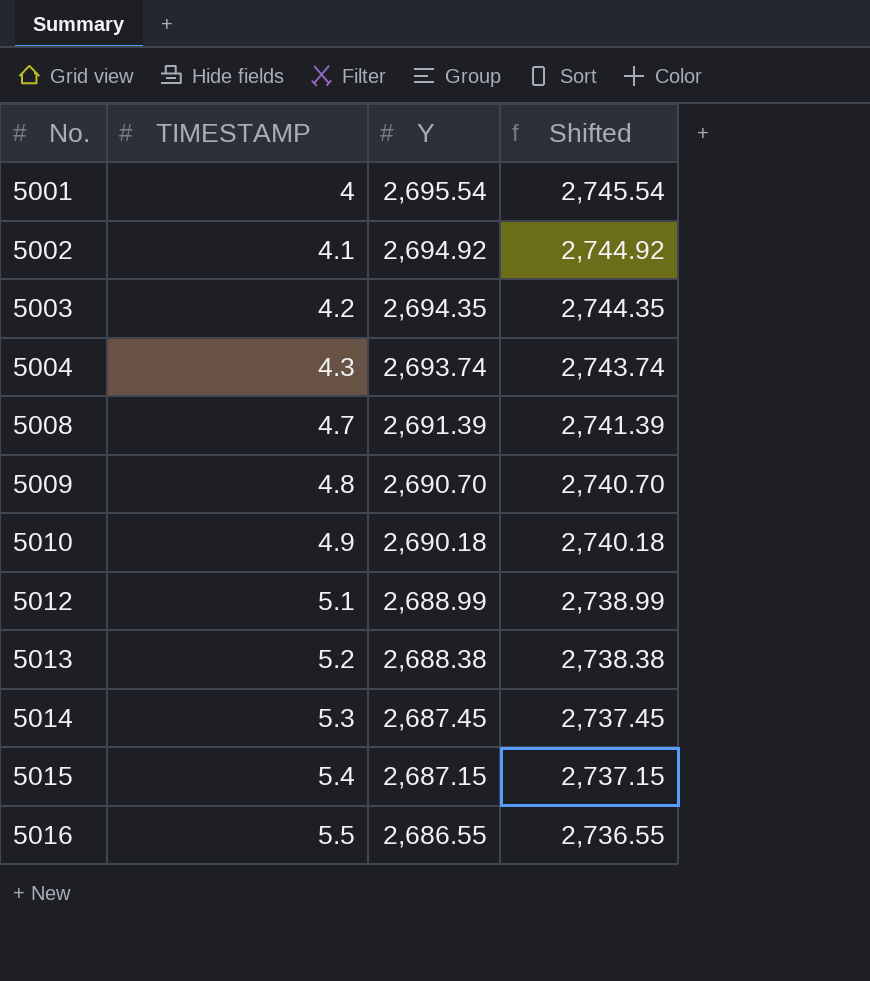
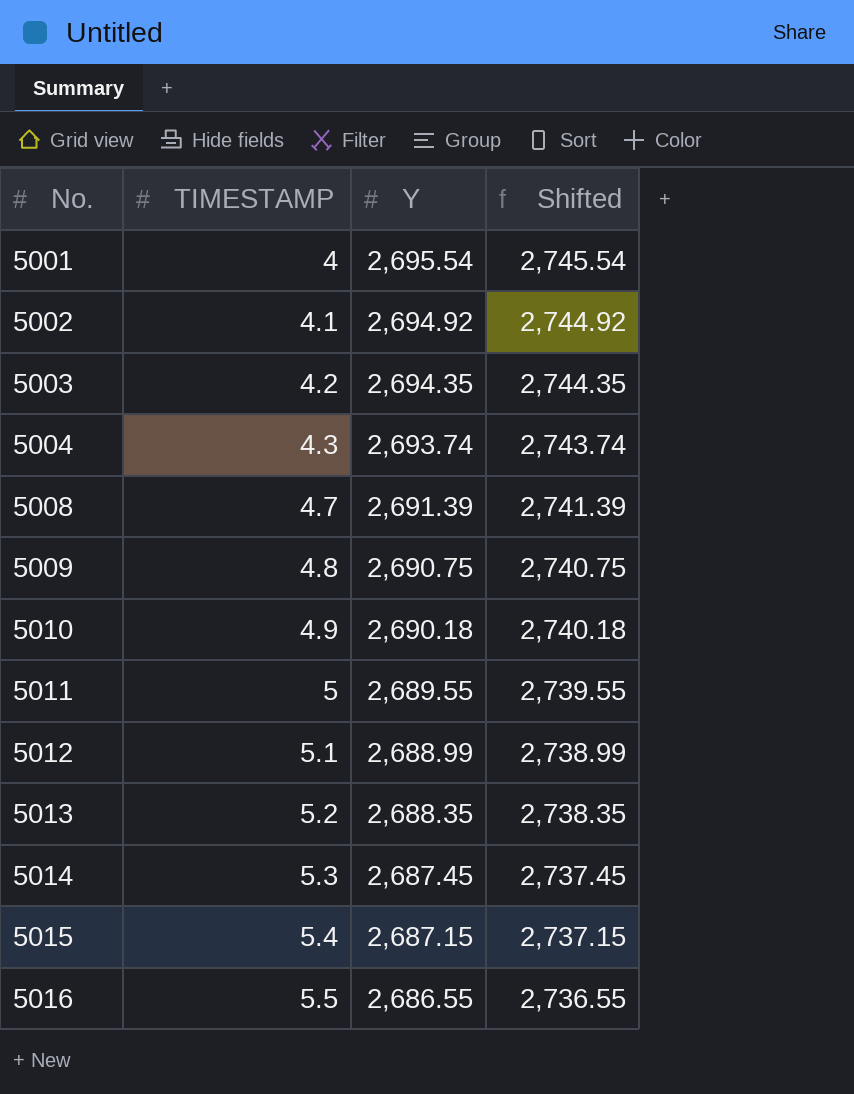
5009 | Y: 2,690.70 -> 2,690.75
5009 | Shifted: 2,740.70 -> 2,740.75
row 5011: none -> 5 | 2,689.55 | 2,739.55
5013 | Y: 2,688.38 -> 2,688.35
5013 | Shifted: 2,738.38 -> 2,738.35

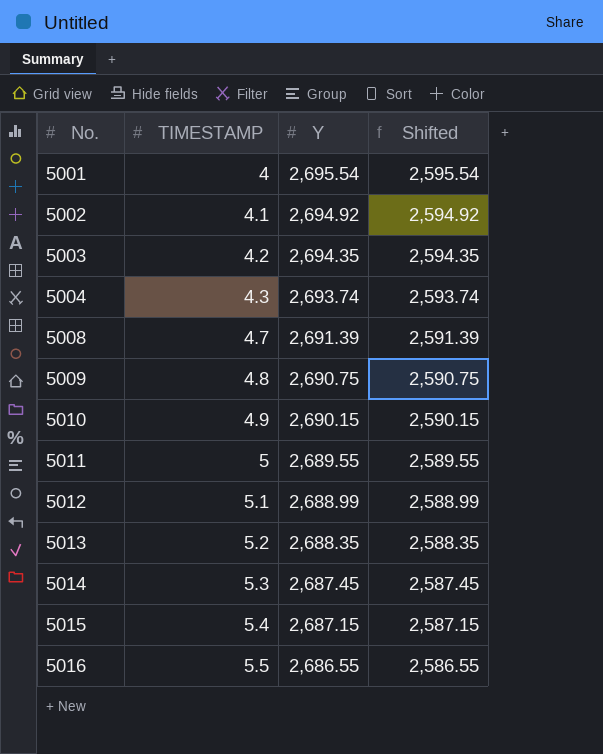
column Shifted | formula: [Y] + 50 -> [Y] - 100
5010 | Y: 2,690.18 -> 2,690.15

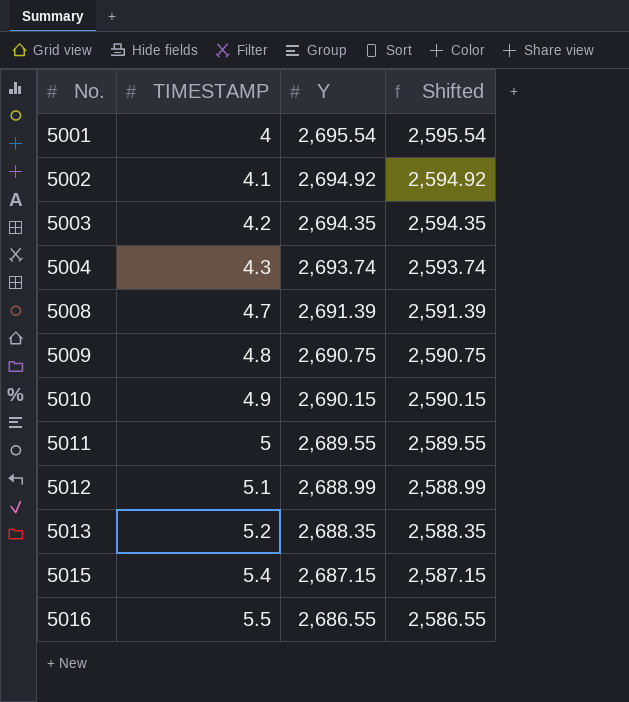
row 5014: 5.3 | 2,687.45 | 2,587.45 -> none

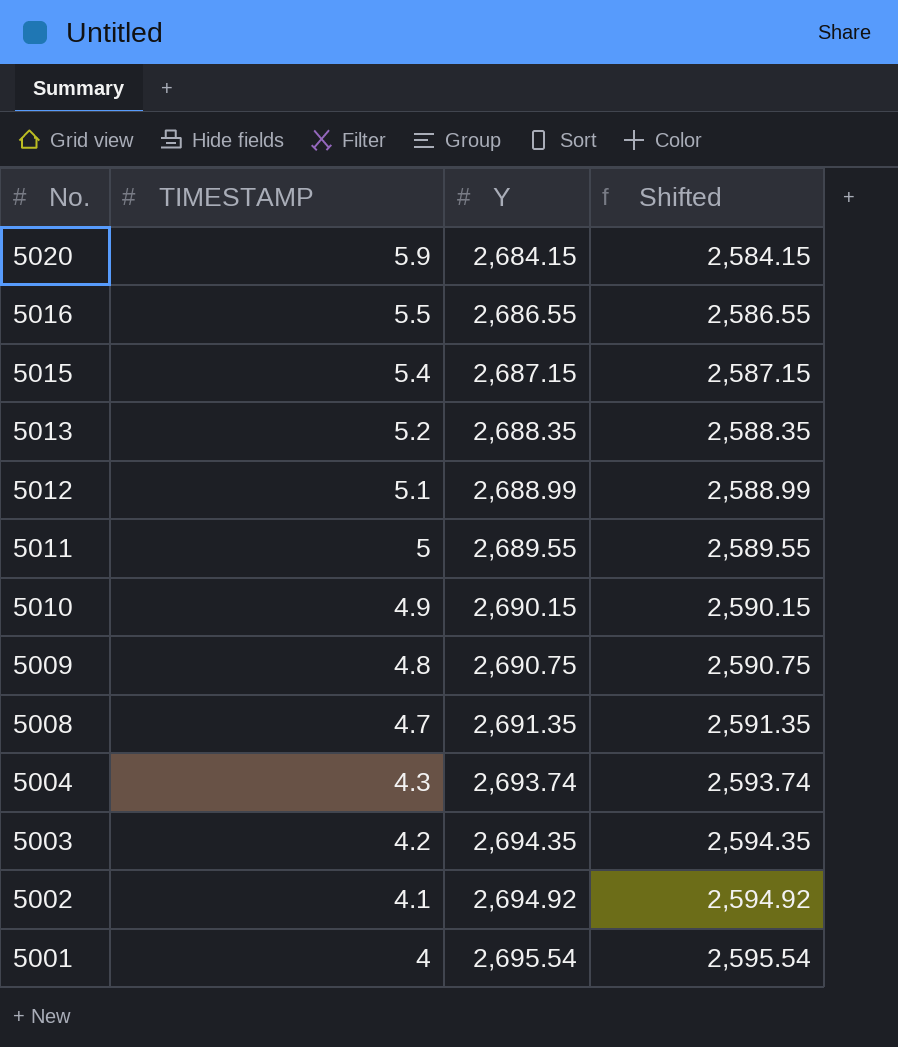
row order: No. ascending -> No. descending
row 5020: none -> 5.9 | 2,684.15 | 2,584.15
5008 | Y: 2,691.39 -> 2,691.35
5008 | Shifted: 2,591.39 -> 2,591.35

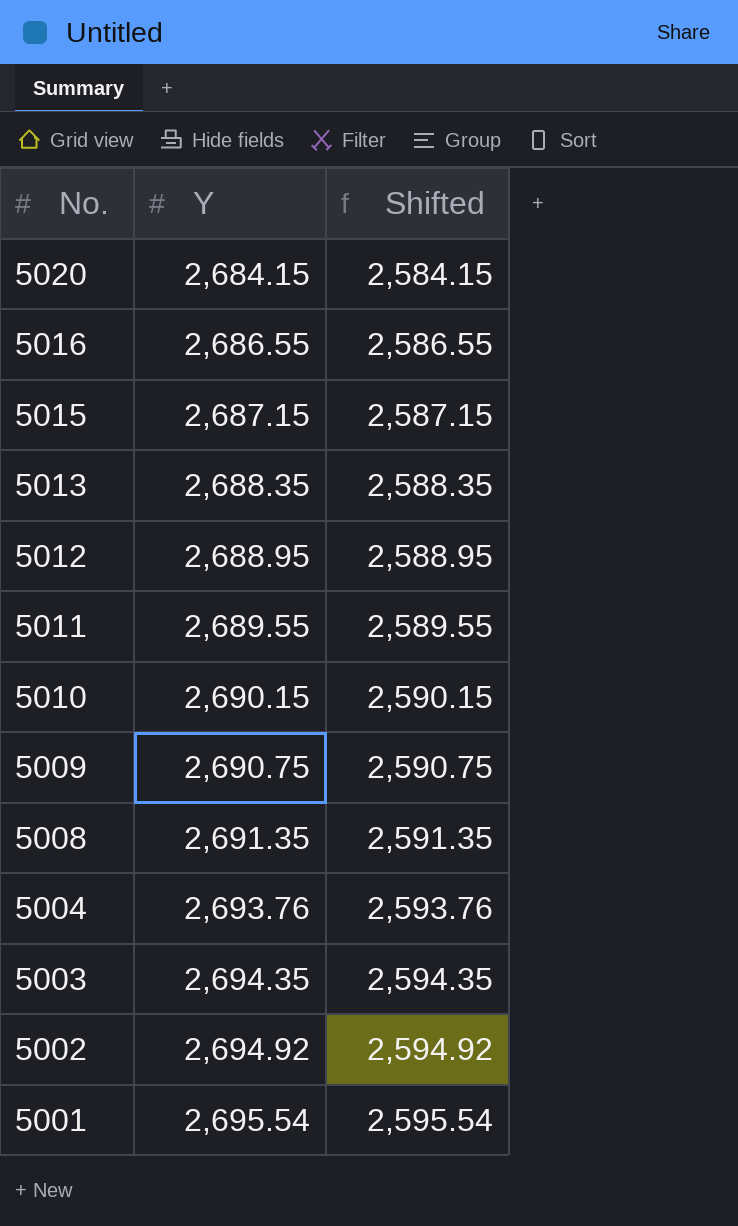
column TIMESTAMP | position: 2 -> none
5012 | Y: 2,688.99 -> 2,688.95
5012 | Shifted: 2,588.99 -> 2,588.95
5004 | Y: 2,693.74 -> 2,693.76
5004 | Shifted: 2,593.74 -> 2,593.76

